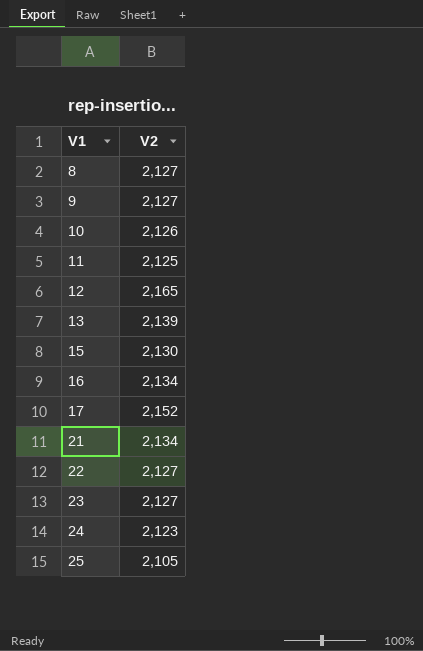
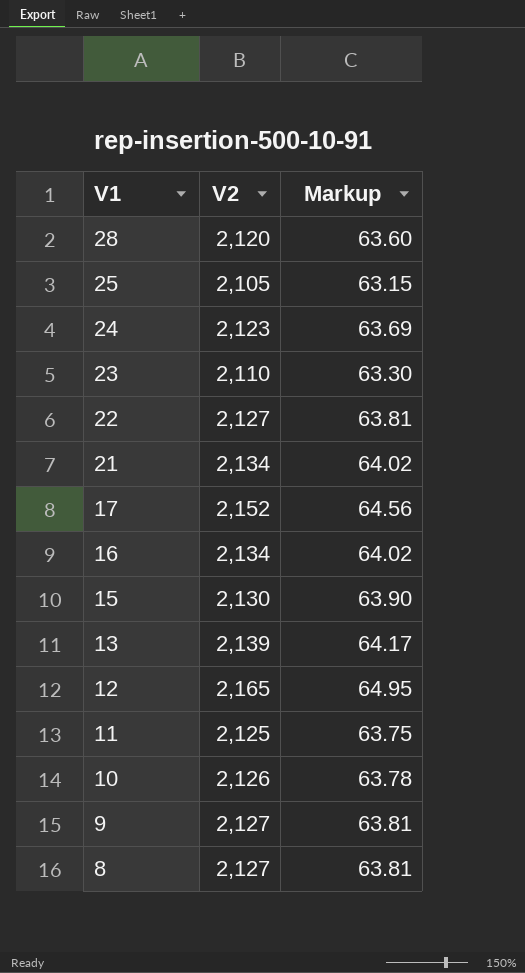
row order: V1 ascending -> V1 descending
column Markup | formula: none -> [V2] * 0.03
row 28: none -> 2,120 | 63.60
23 | V2: 2,127 -> 2,110

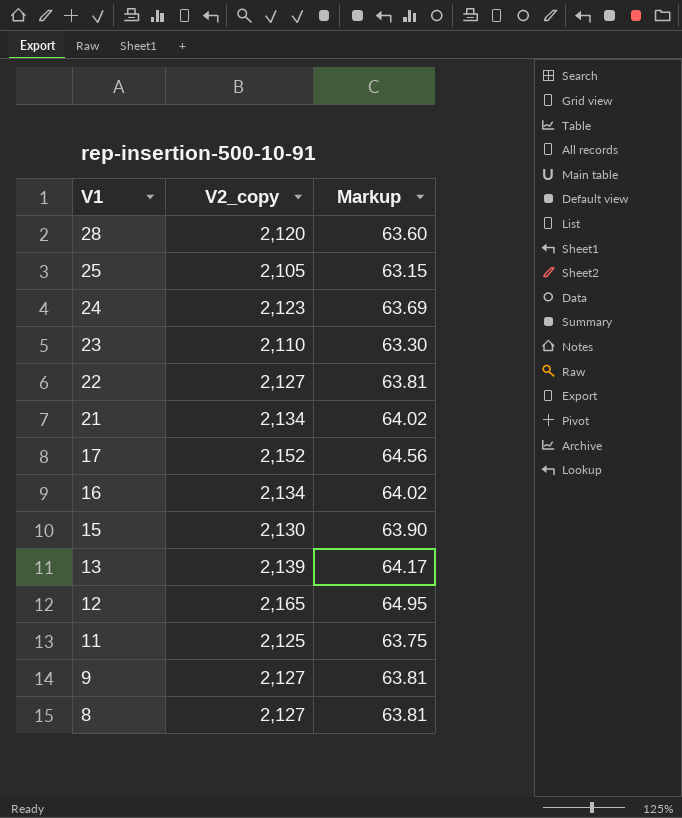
column name: V2 -> V2_copy
row 10: 2,126 | 63.78 -> none

